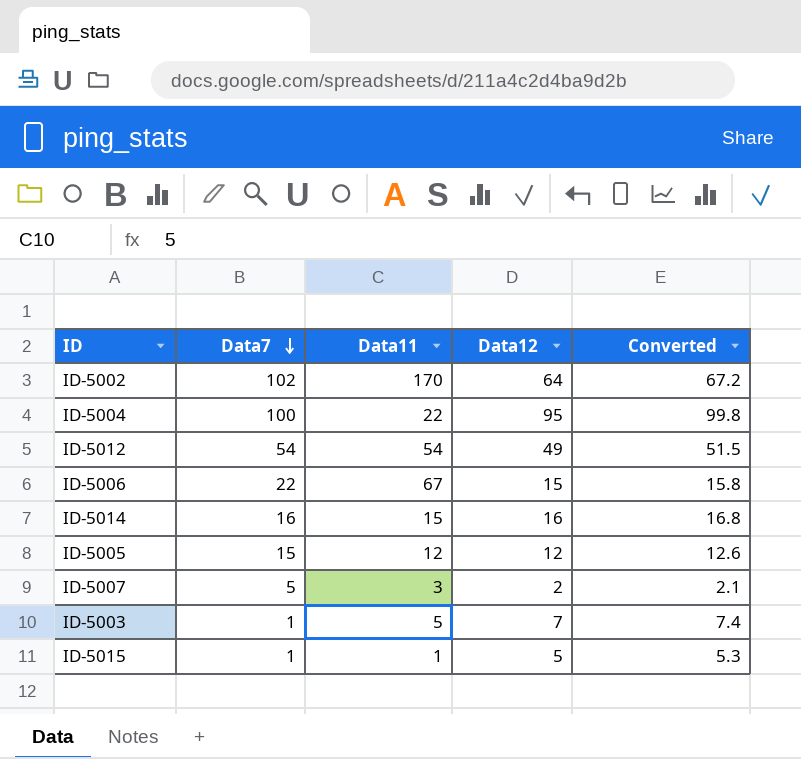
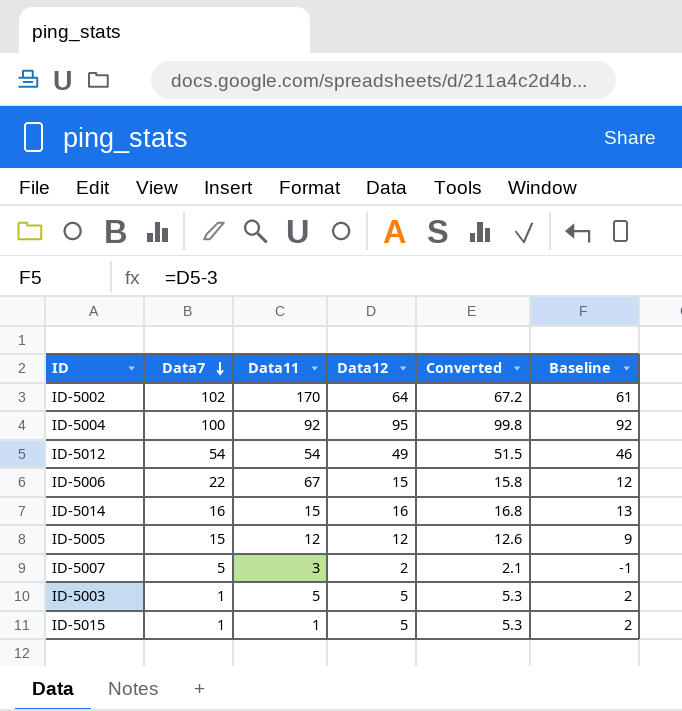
column Baseline | formula: none -> [Data12] - 3
ID-5004 | Data11: 22 -> 92
ID-5003 | Data12: 7 -> 5
ID-5003 | Converted: 7.4 -> 5.3

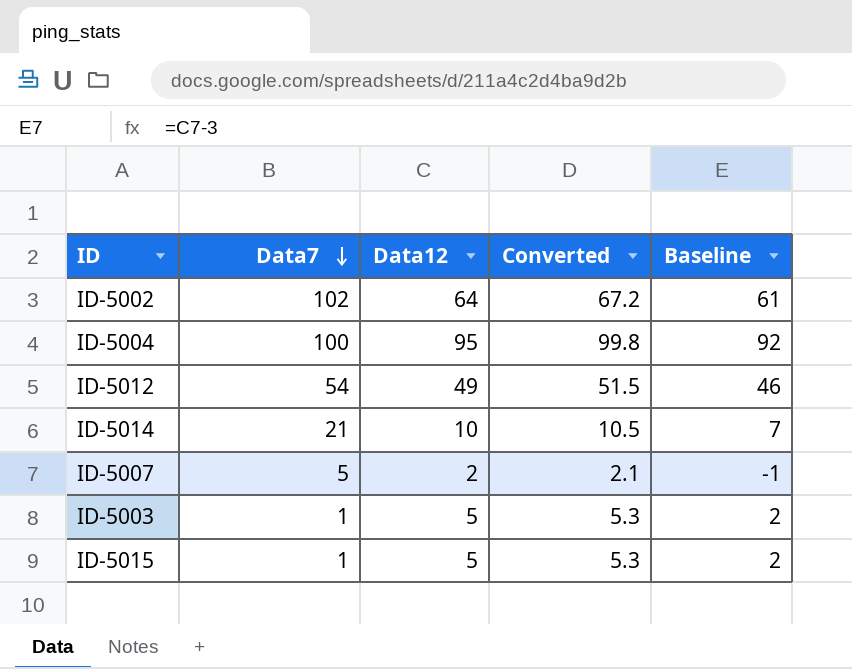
column Data11 | position: 3 -> none
row ID-5006: 22 | 67 | 15 | 15.8 | 12 -> none
row ID-5005: 15 | 12 | 12 | 12.6 | 9 -> none
ID-5014 | Data7: 16 -> 21
ID-5014 | Data12: 16 -> 10
ID-5014 | Converted: 16.8 -> 10.5
ID-5014 | Baseline: 13 -> 7

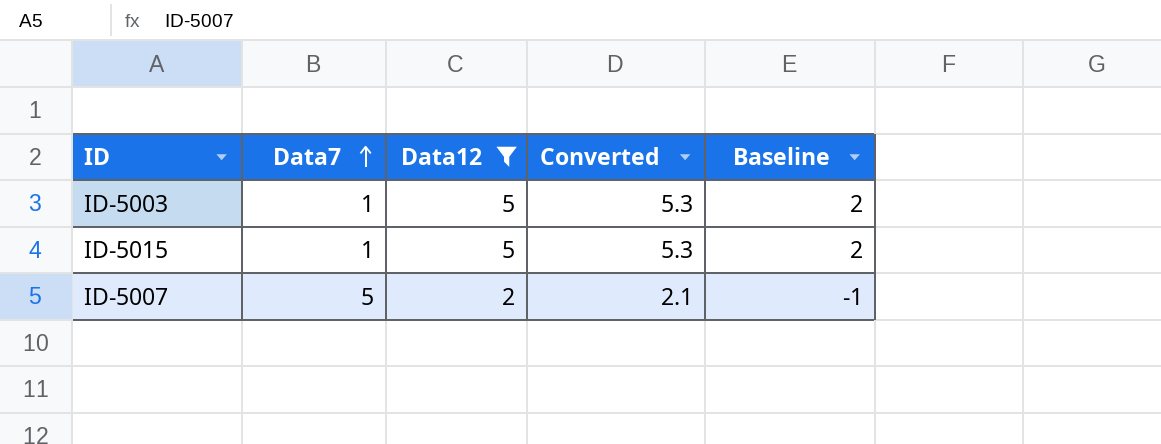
filter: none -> Data12 <= 5
row order: Data7 descending -> Data7 ascending

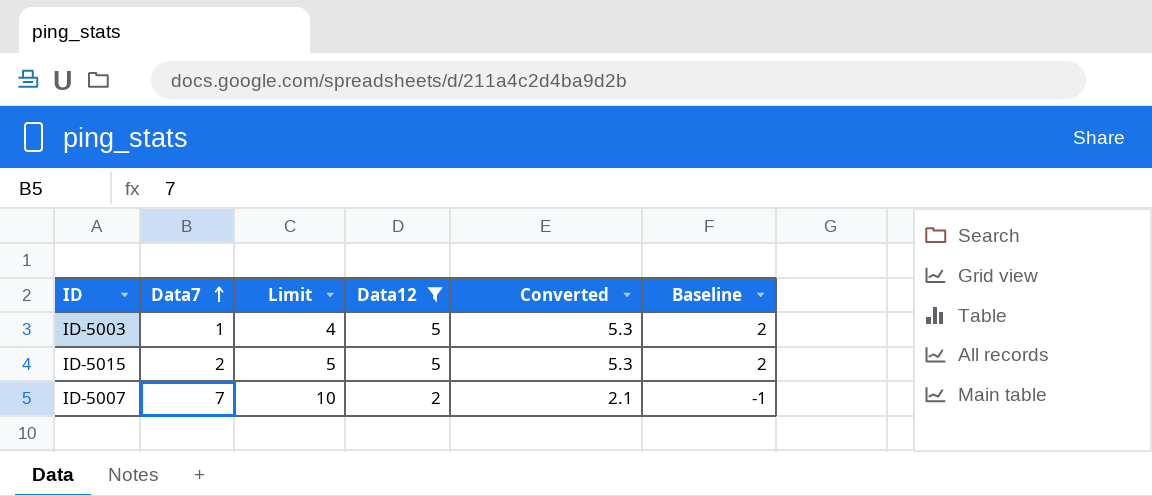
column Limit | formula: none -> [Data7] + 3
ID-5015 | Data7: 1 -> 2
ID-5007 | Data7: 5 -> 7

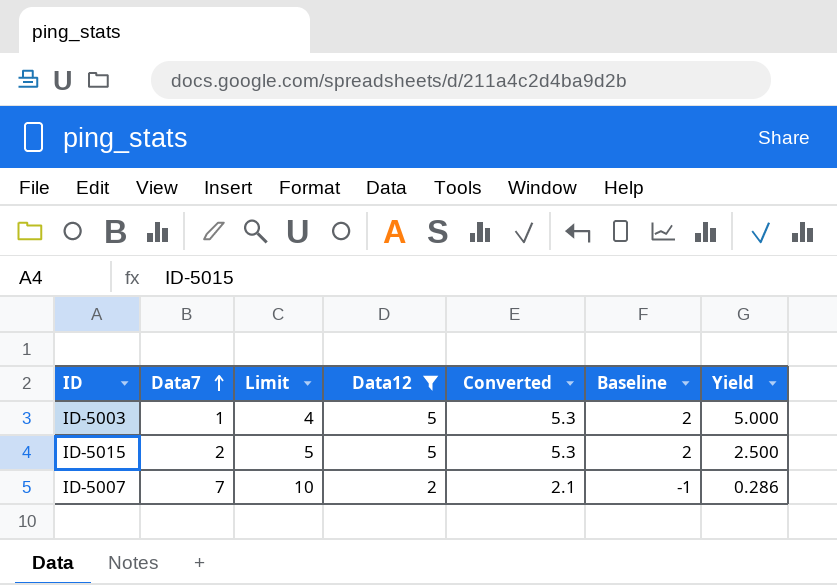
column Yield | formula: none -> [Data12] / [Data7]

